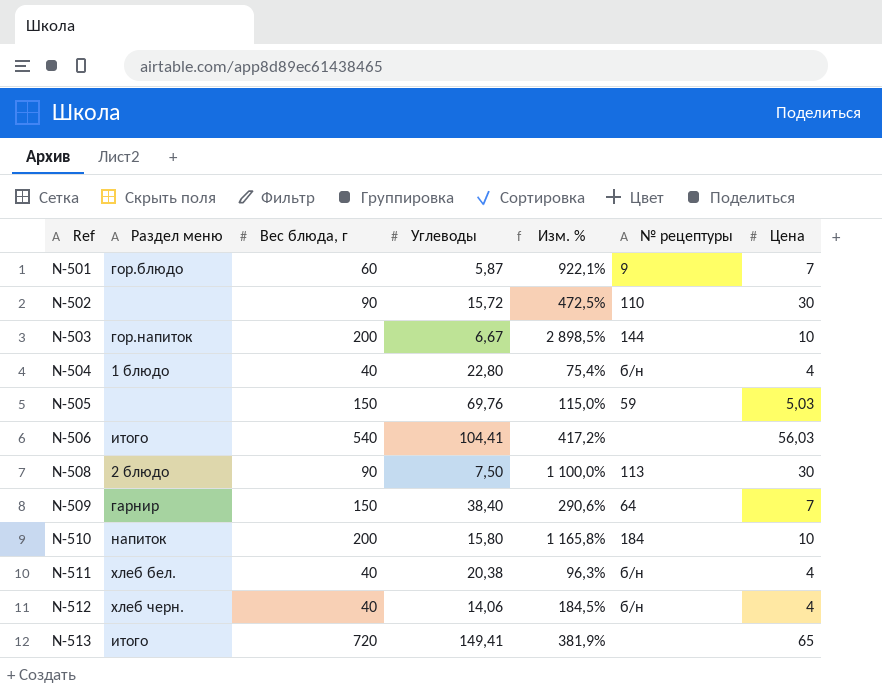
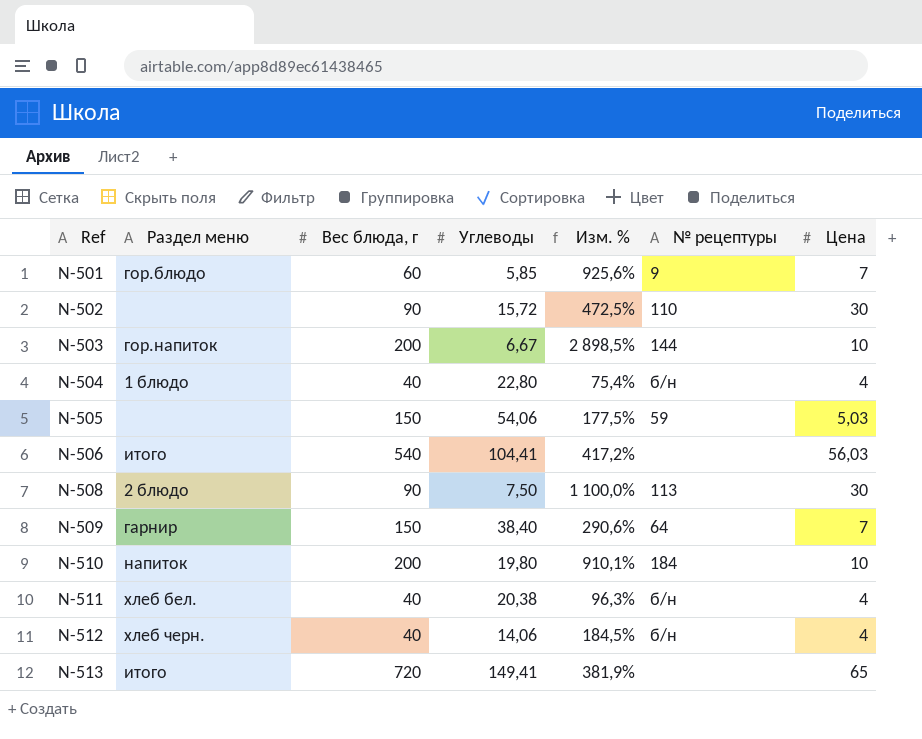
N-501 | Углеводы: 5,87 -> 5,85
N-501 | Изм. %: 922,1% -> 925,6%
N-505 | Углеводы: 69,76 -> 54,06
N-505 | Изм. %: 115,0% -> 177,5%
N-510 | Углеводы: 15,80 -> 19,80
N-510 | Изм. %: 1 165,8% -> 910,1%

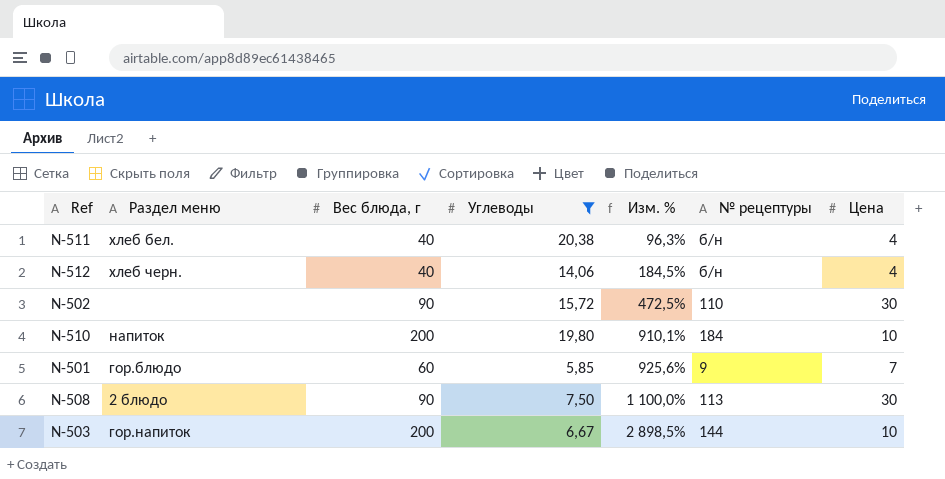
filter: none -> Углеводы <= 20,38
row order: Ref ascending -> Изм. % ascending

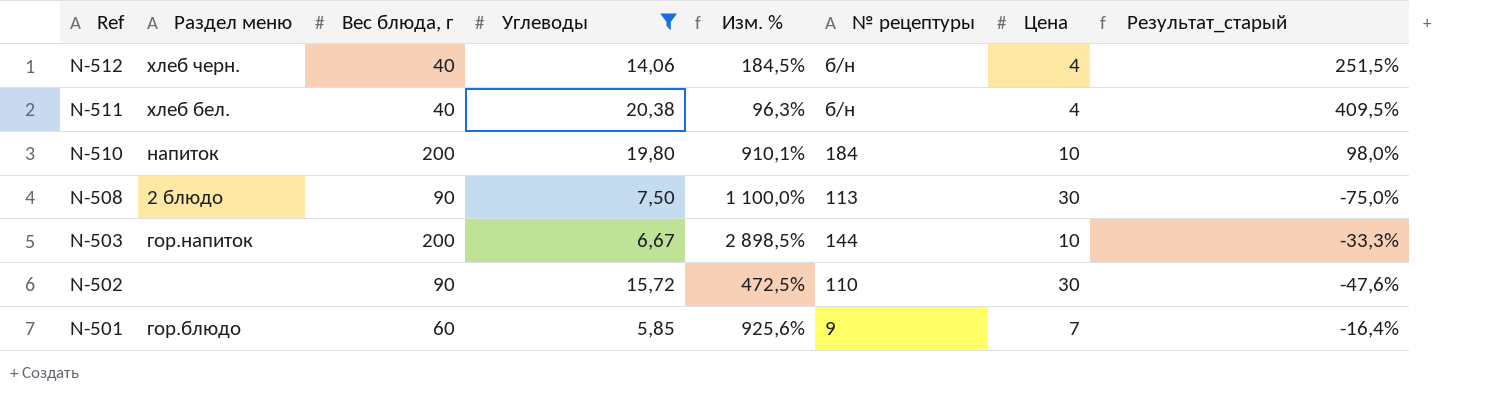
row order: Изм. % ascending -> Ref descending
column Результат_старый | formula: none -> ([Углеводы] - [Цена]) / [Цена]

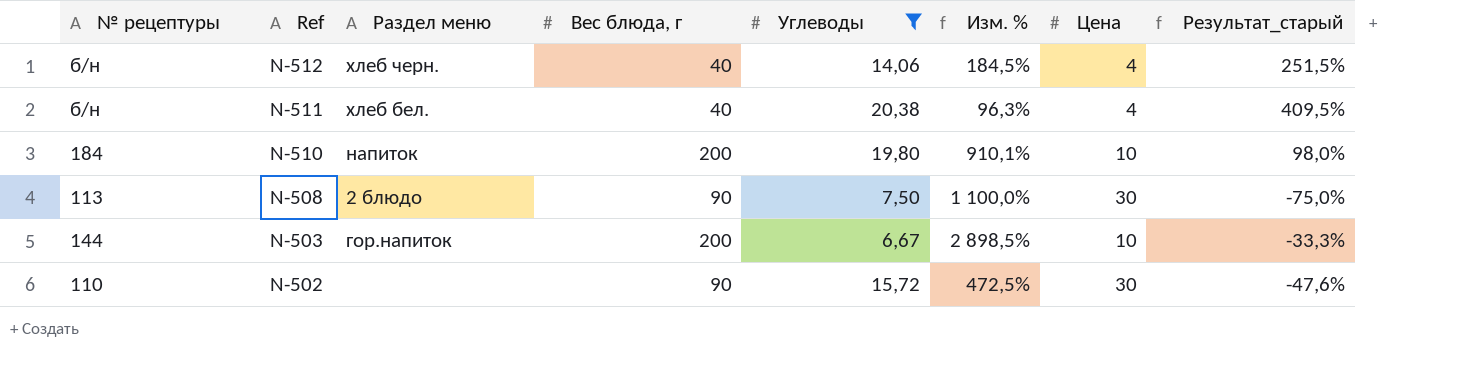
column № рецептуры | position: 6 -> 1
row N-501: гор.блюдо | 60 | 5,85 | 925,6% | 9 | 7 | -16,4% -> none

